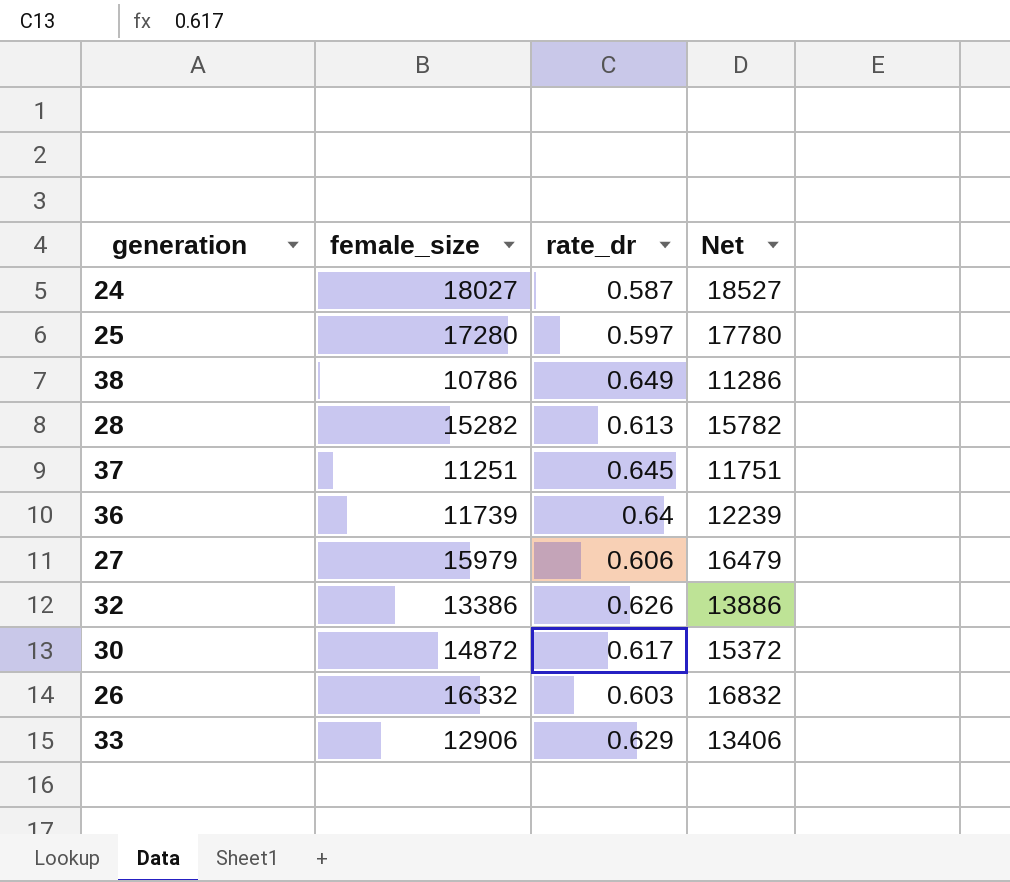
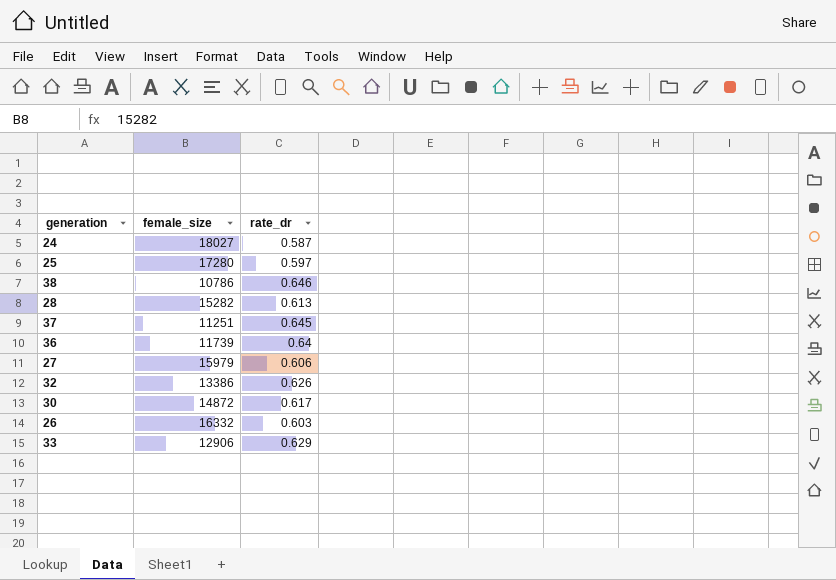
column Net | formula: [female_size] + 500 -> none
38 | rate_dr: 0.649 -> 0.646

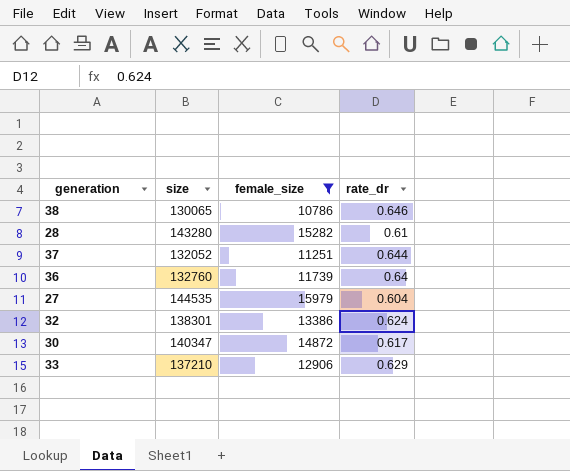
filter: none -> female_size <= 15979
column size | position: none -> 2
28 | rate_dr: 0.613 -> 0.61
37 | rate_dr: 0.645 -> 0.644
27 | rate_dr: 0.606 -> 0.604
32 | rate_dr: 0.626 -> 0.624

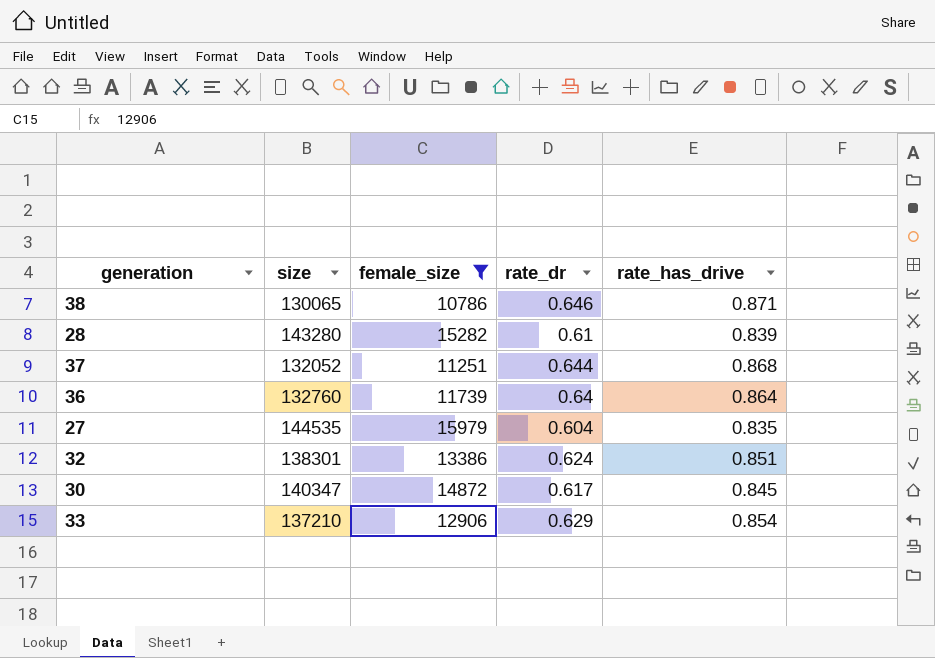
column rate_has_drive | position: none -> 5

